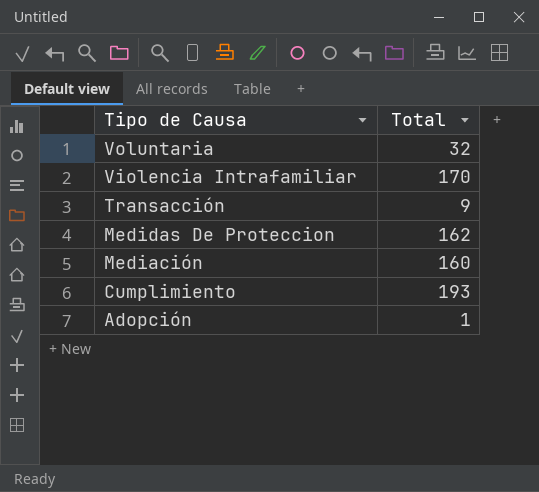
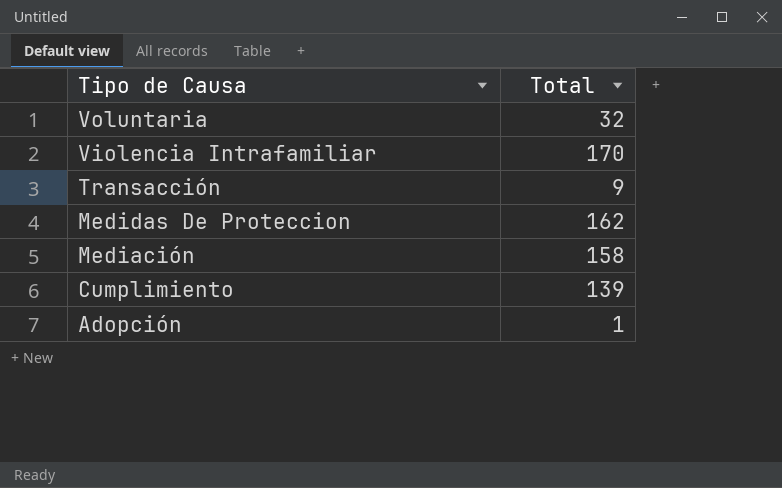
Mediación | Total: 160 -> 158
Cumplimiento | Total: 193 -> 139

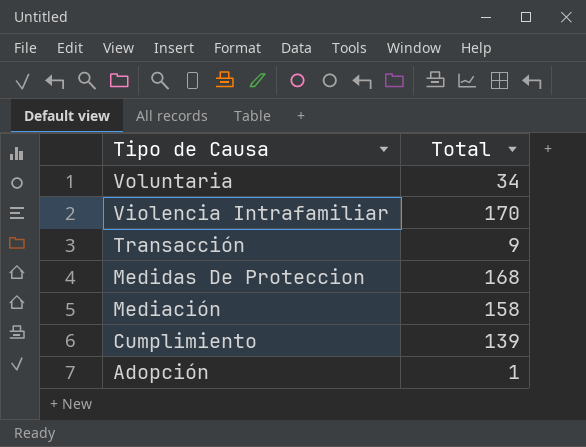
Voluntaria | Total: 32 -> 34
Medidas De Proteccion | Total: 162 -> 168

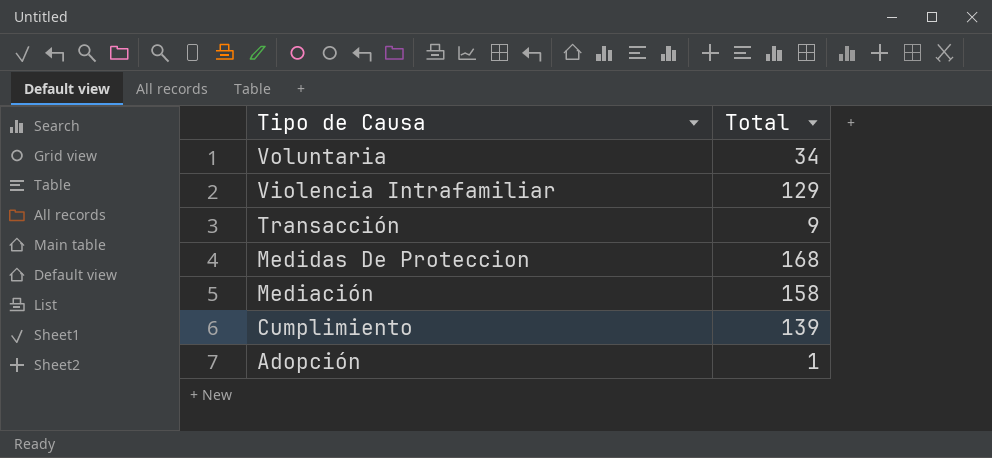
Violencia Intrafamiliar | Total: 170 -> 129

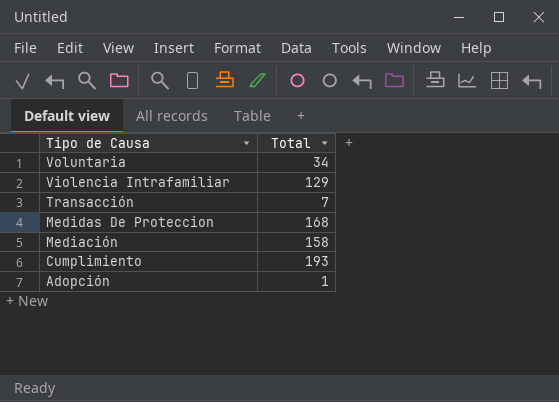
Transacción | Total: 9 -> 7
Cumplimiento | Total: 139 -> 193

